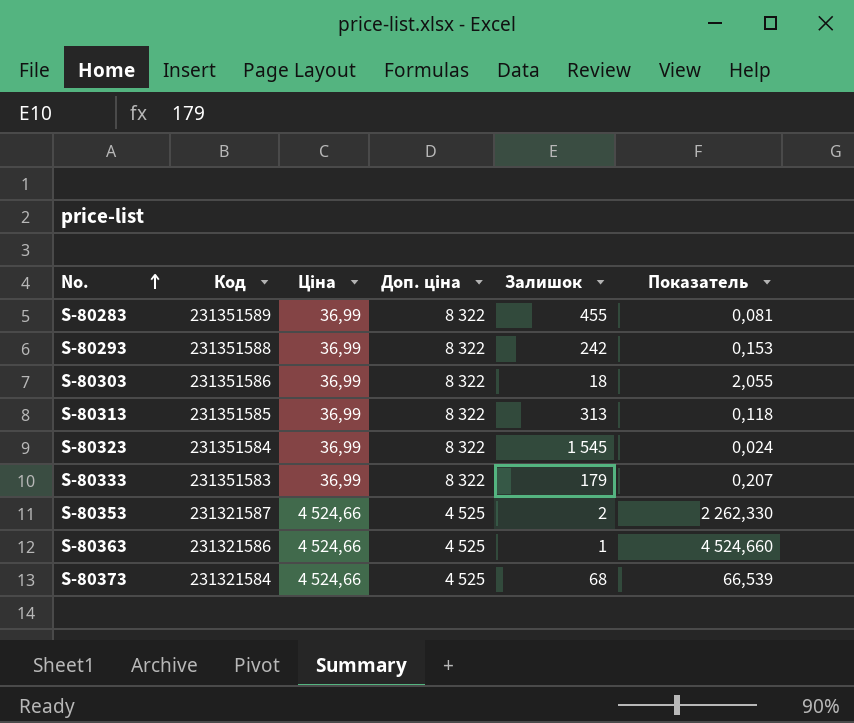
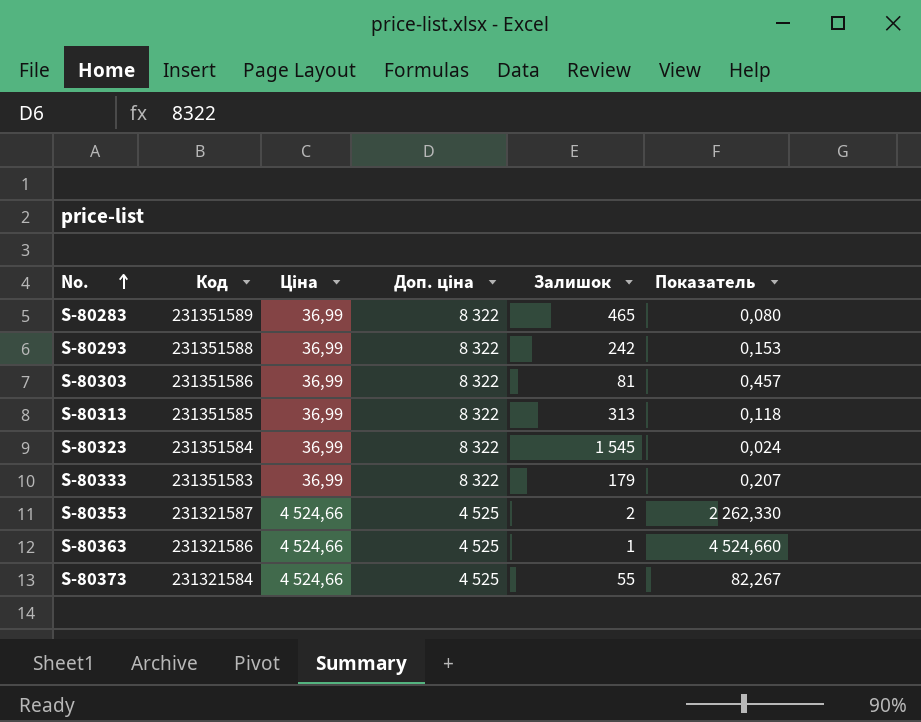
S-80283 | Залишок: 455 -> 465
S-80283 | Показатель: 0,081 -> 0,080
S-80303 | Залишок: 18 -> 81
S-80303 | Показатель: 2,055 -> 0,457
S-80373 | Залишок: 68 -> 55
S-80373 | Показатель: 66,539 -> 82,267

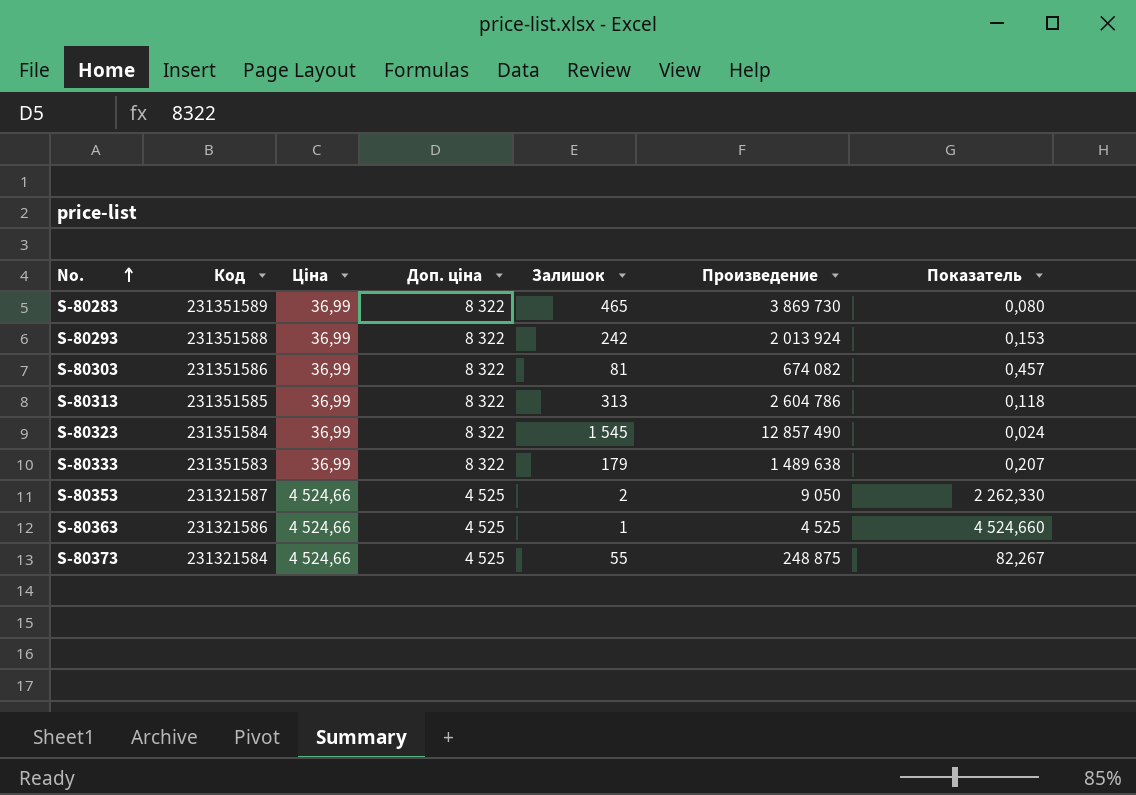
column Произведение | formula: none -> [Доп. ціна] * [Залишок]

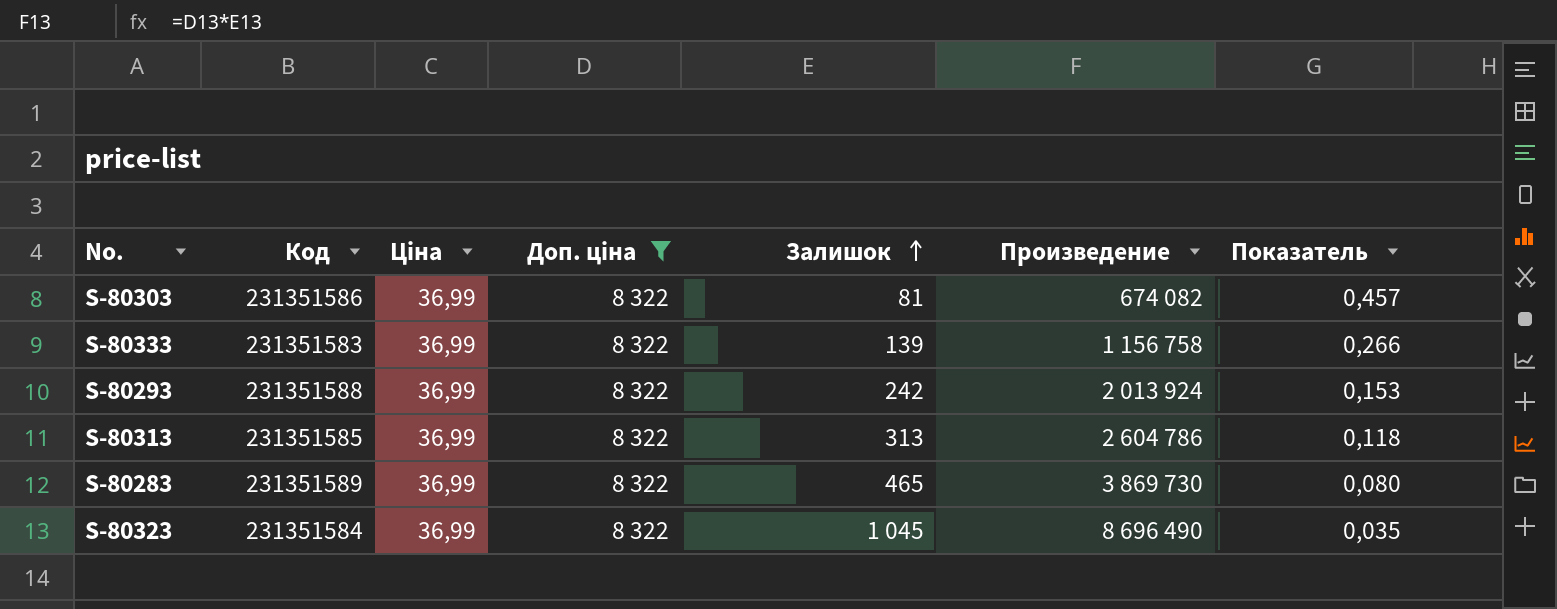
filter: none -> Доп. ціна = 8 322
row order: No. ascending -> Залишок ascending
S-80333 | Залишок: 179 -> 139
S-80333 | Произведение: 1 489 638 -> 1 156 758
S-80333 | Показатель: 0,207 -> 0,266
S-80323 | Залишок: 1 545 -> 1 045
S-80323 | Произведение: 12 857 490 -> 8 696 490
S-80323 | Показатель: 0,024 -> 0,035

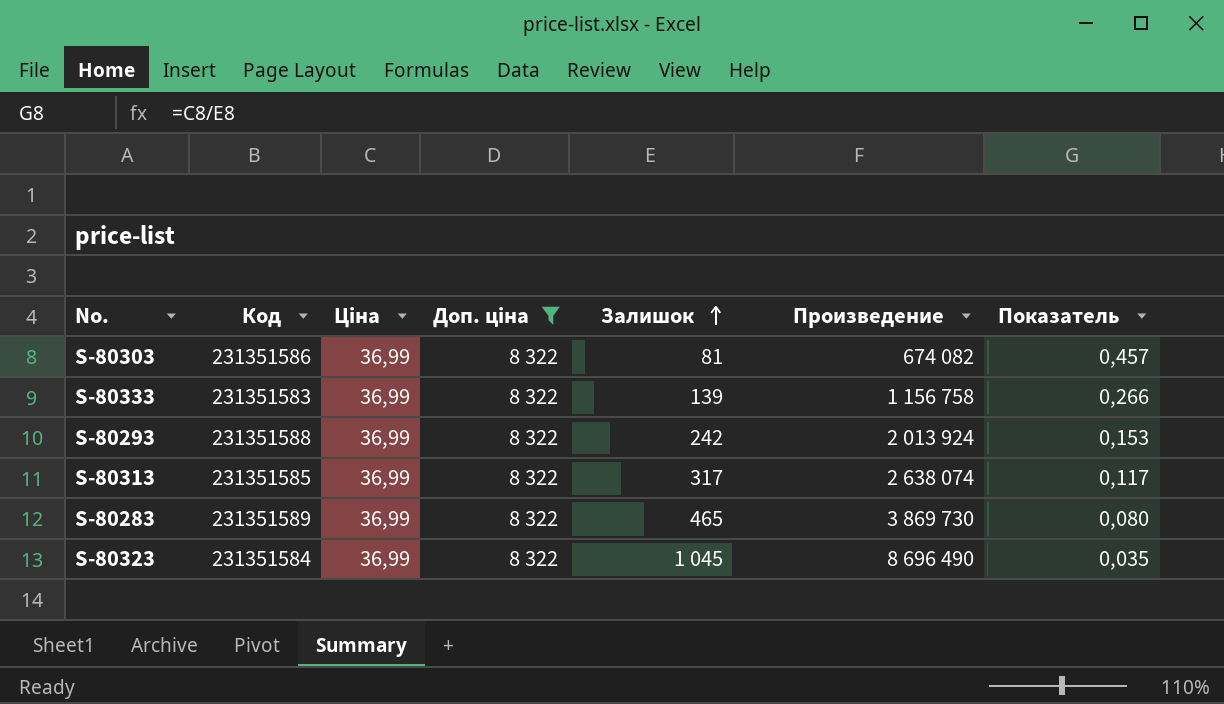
S-80313 | Залишок: 313 -> 317
S-80313 | Произведение: 2 604 786 -> 2 638 074
S-80313 | Показатель: 0,118 -> 0,117

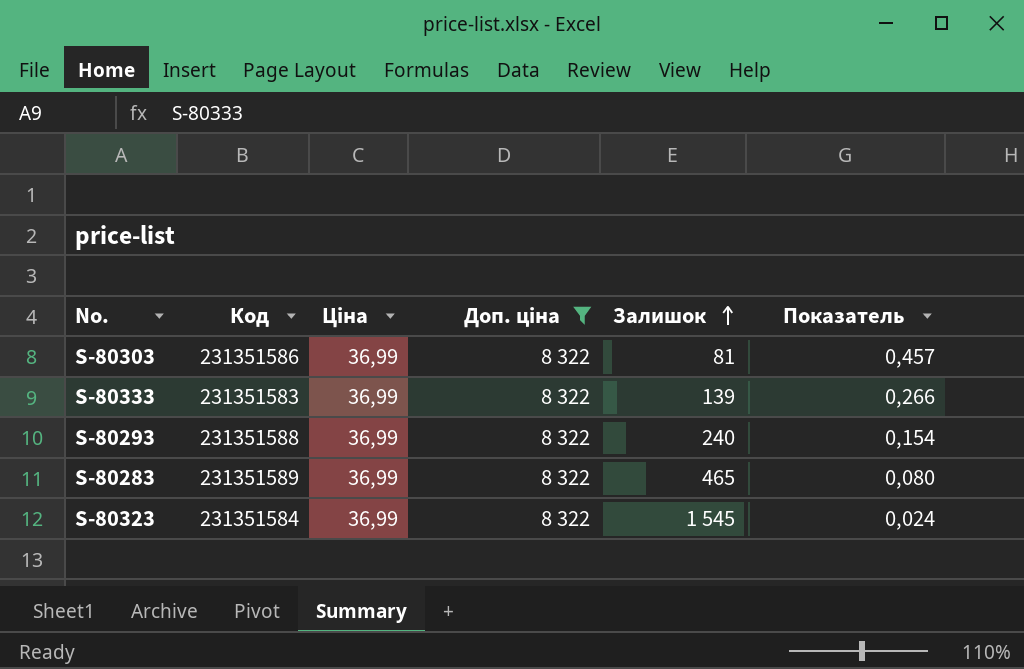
column Произведение | formula: [Доп. ціна] * [Залишок] -> none
row S-80313: 231351585 | 36,99 | 8 322 | 317 | 2 638 074 | 0,117 -> none
S-80293 | Залишок: 242 -> 240
S-80293 | Показатель: 0,153 -> 0,154
S-80323 | Залишок: 1 045 -> 1 545
S-80323 | Показатель: 0,035 -> 0,024

